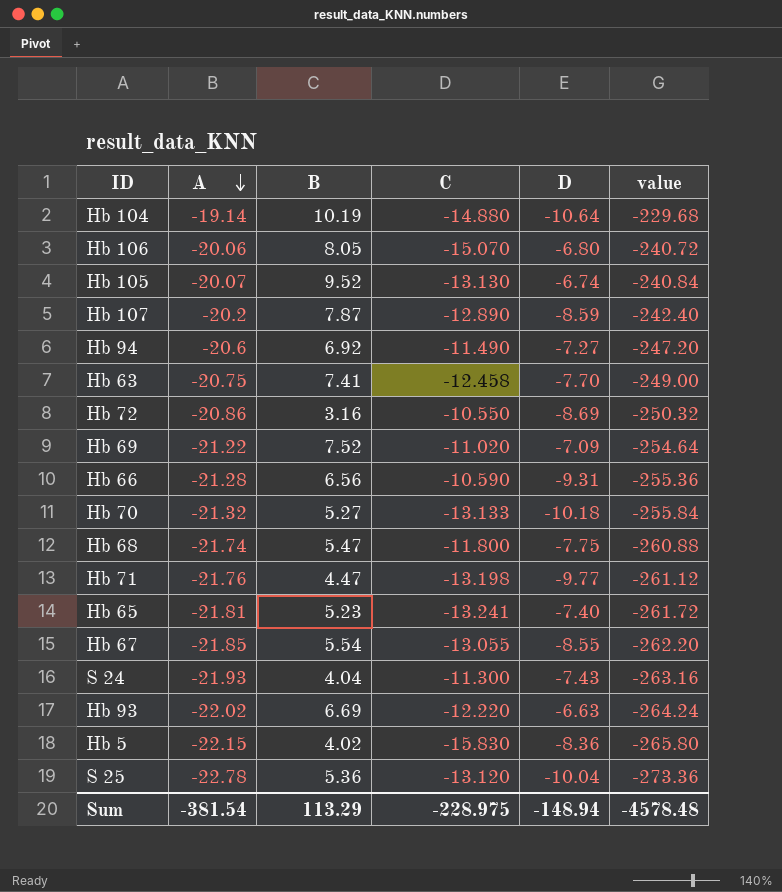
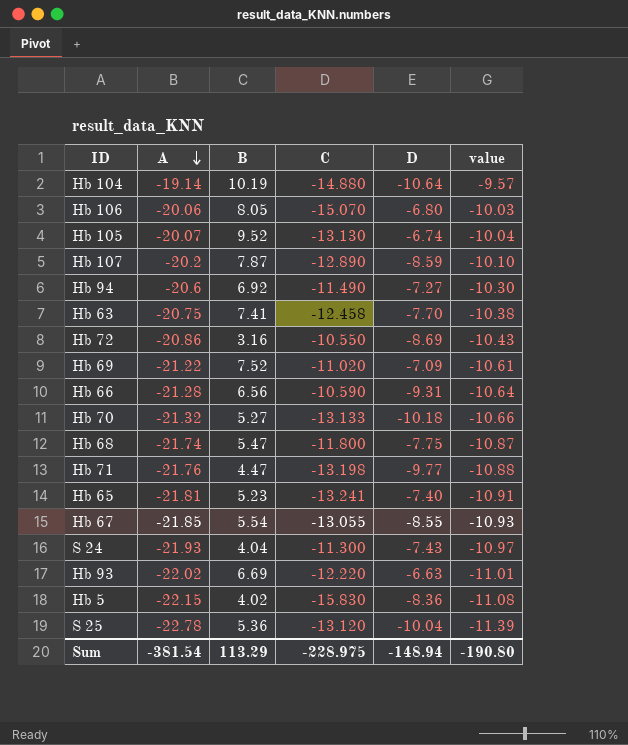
column value | formula: [A] * 12 -> [A] * 0.5
Sum | value: -4578.48 -> -190.80

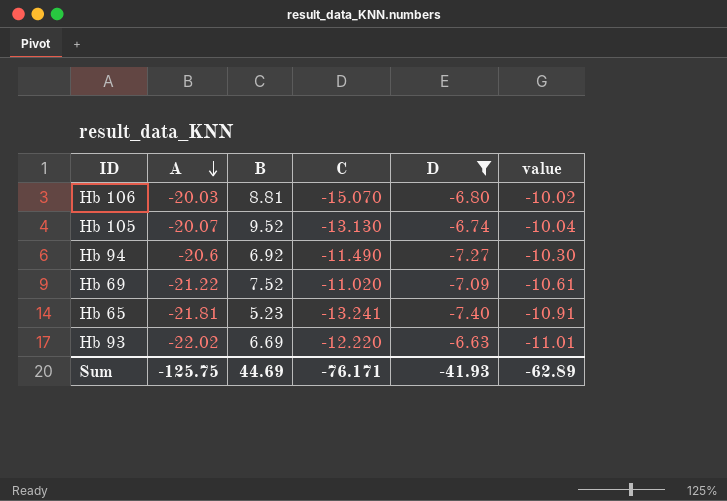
filter: none -> D >= -7.40
Hb 106 | A: -20.06 -> -20.03
Hb 106 | B: 8.05 -> 8.81
Hb 106 | value: -10.03 -> -10.02
Sum | A: -381.54 -> -125.75
Sum | B: 113.29 -> 44.69
Sum | C: -228.975 -> -76.171
Sum | D: -148.94 -> -41.93
Sum | value: -190.80 -> -62.89

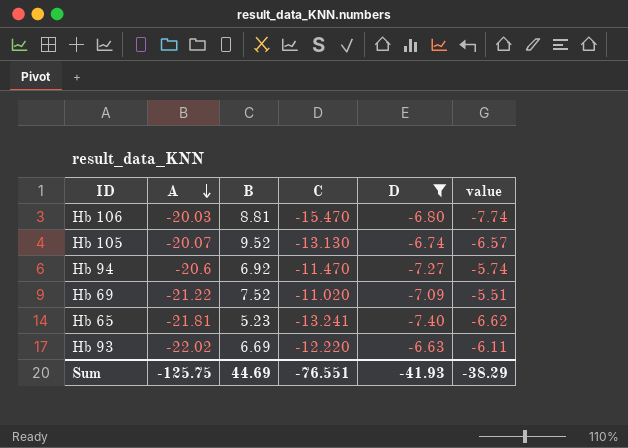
column value | formula: [A] * 0.5 -> [C] * 0.5
Hb 106 | C: -15.070 -> -15.470
Hb 94 | C: -11.490 -> -11.470
Sum | C: -76.171 -> -76.551
Sum | value: -62.89 -> -38.29

